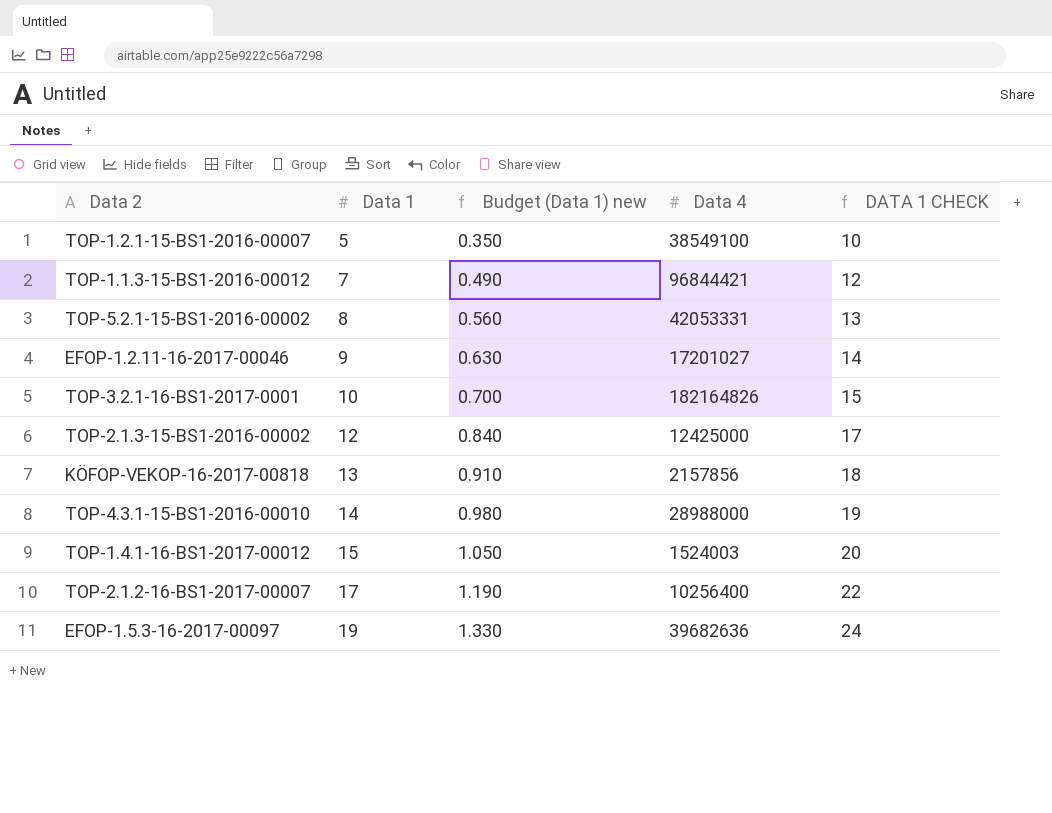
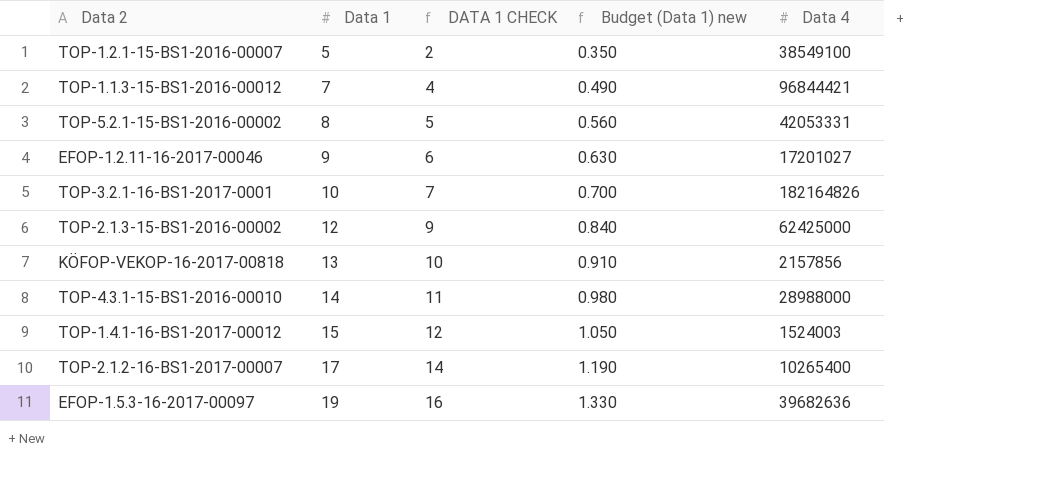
column DATA 1 CHECK | formula: [Data 1] + 5 -> [Data 1] - 3
column DATA 1 CHECK | position: 5 -> 3
TOP-2.1.3-15-BS1-2016-00002 | Data 4: 12425000 -> 62425000
TOP-2.1.2-16-BS1-2017-00007 | Data 4: 10256400 -> 10265400

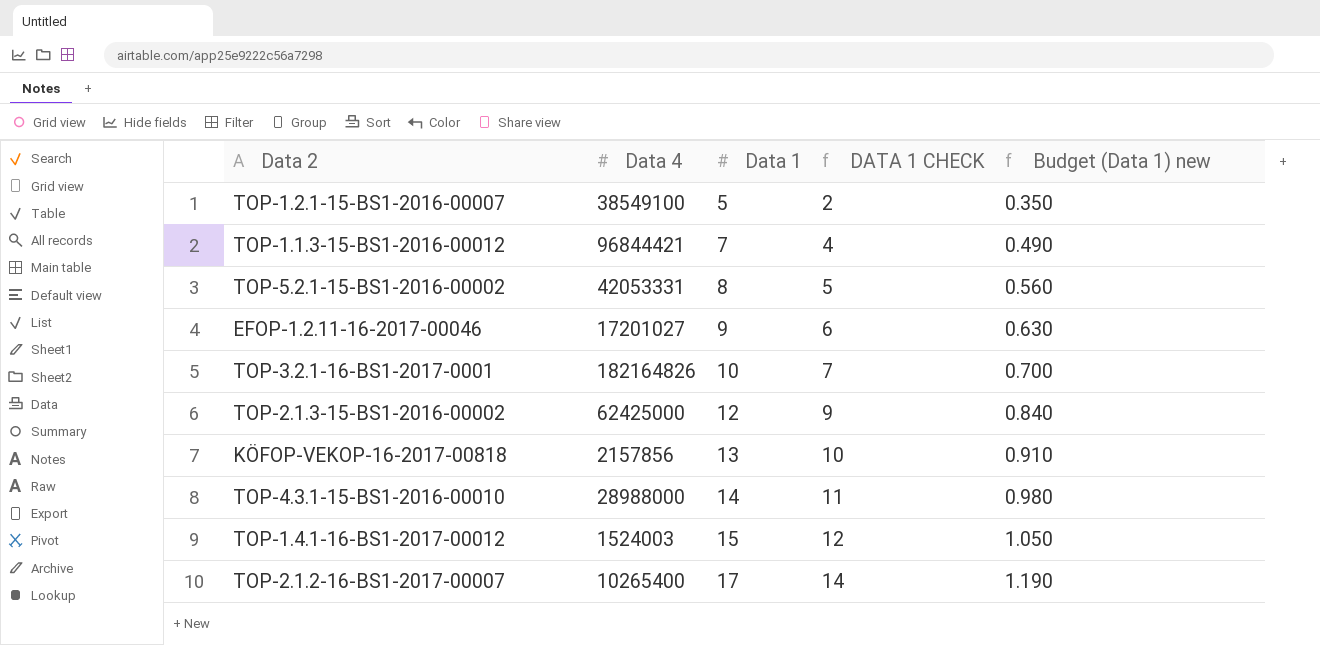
column Data 4 | position: 5 -> 2
row EFOP-1.5.3-16-2017-00097: 19 | 16 | 1.330 | 39682636 -> none

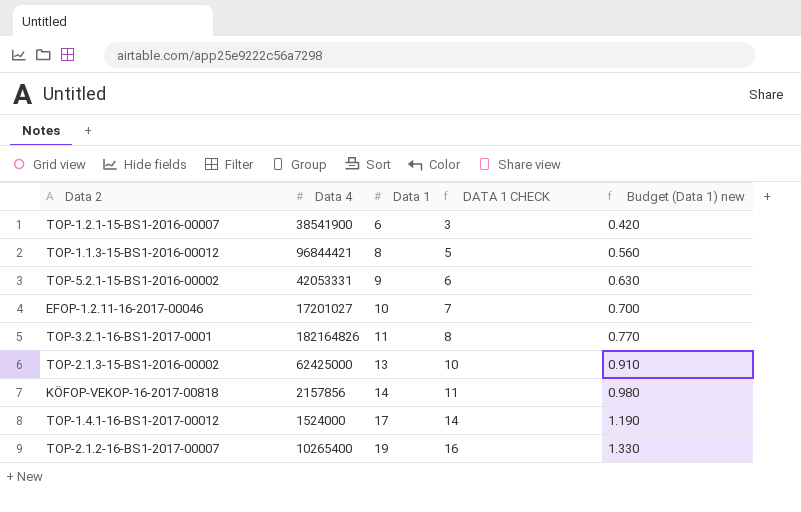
row TOP-4.3.1-15-BS1-2016-00010: 28988000 | 14 | 11 | 0.980 -> none
TOP-1.2.1-15-BS1-2016-00007 | Data 4: 38549100 -> 38541900
TOP-1.2.1-15-BS1-2016-00007 | Data 1: 5 -> 6
TOP-1.2.1-15-BS1-2016-00007 | DATA 1 CHECK: 2 -> 3
TOP-1.2.1-15-BS1-2016-00007 | Budget (Data 1) new: 0.350 -> 0.420
TOP-1.1.3-15-BS1-2016-00012 | Data 1: 7 -> 8
TOP-1.1.3-15-BS1-2016-00012 | DATA 1 CHECK: 4 -> 5
TOP-1.1.3-15-BS1-2016-00012 | Budget (Data 1) new: 0.490 -> 0.560
TOP-5.2.1-15-BS1-2016-00002 | Data 1: 8 -> 9
TOP-5.2.1-15-BS1-2016-00002 | DATA 1 CHECK: 5 -> 6
TOP-5.2.1-15-BS1-2016-00002 | Budget (Data 1) new: 0.560 -> 0.630
EFOP-1.2.11-16-2017-00046 | Data 1: 9 -> 10
EFOP-1.2.11-16-2017-00046 | DATA 1 CHECK: 6 -> 7
EFOP-1.2.11-16-2017-00046 | Budget (Data 1) new: 0.630 -> 0.700
TOP-3.2.1-16-BS1-2017-0001 | Data 1: 10 -> 11
TOP-3.2.1-16-BS1-2017-0001 | DATA 1 CHECK: 7 -> 8
TOP-3.2.1-16-BS1-2017-0001 | Budget (Data 1) new: 0.700 -> 0.770
TOP-2.1.3-15-BS1-2016-00002 | Data 1: 12 -> 13
TOP-2.1.3-15-BS1-2016-00002 | DATA 1 CHECK: 9 -> 10
TOP-2.1.3-15-BS1-2016-00002 | Budget (Data 1) new: 0.840 -> 0.910
KÖFOP-VEKOP-16-2017-00818 | Data 1: 13 -> 14
KÖFOP-VEKOP-16-2017-00818 | DATA 1 CHECK: 10 -> 11
KÖFOP-VEKOP-16-2017-00818 | Budget (Data 1) new: 0.910 -> 0.980
TOP-1.4.1-16-BS1-2017-00012 | Data 4: 1524003 -> 1524000
TOP-1.4.1-16-BS1-2017-00012 | Data 1: 15 -> 17
TOP-1.4.1-16-BS1-2017-00012 | DATA 1 CHECK: 12 -> 14
TOP-1.4.1-16-BS1-2017-00012 | Budget (Data 1) new: 1.050 -> 1.190
TOP-2.1.2-16-BS1-2017-00007 | Data 1: 17 -> 19
TOP-2.1.2-16-BS1-2017-00007 | DATA 1 CHECK: 14 -> 16
TOP-2.1.2-16-BS1-2017-00007 | Budget (Data 1) new: 1.190 -> 1.330

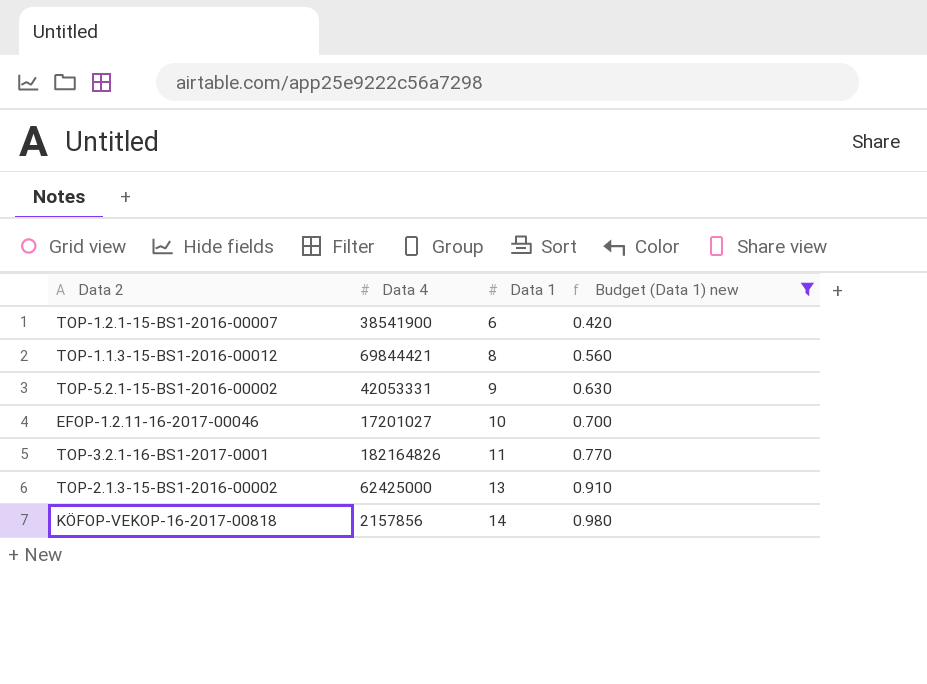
filter: none -> Budget (Data 1) new <= 0.980
column DATA 1 CHECK | formula: [Data 1] - 3 -> none
TOP-1.1.3-15-BS1-2016-00012 | Data 4: 96844421 -> 69844421

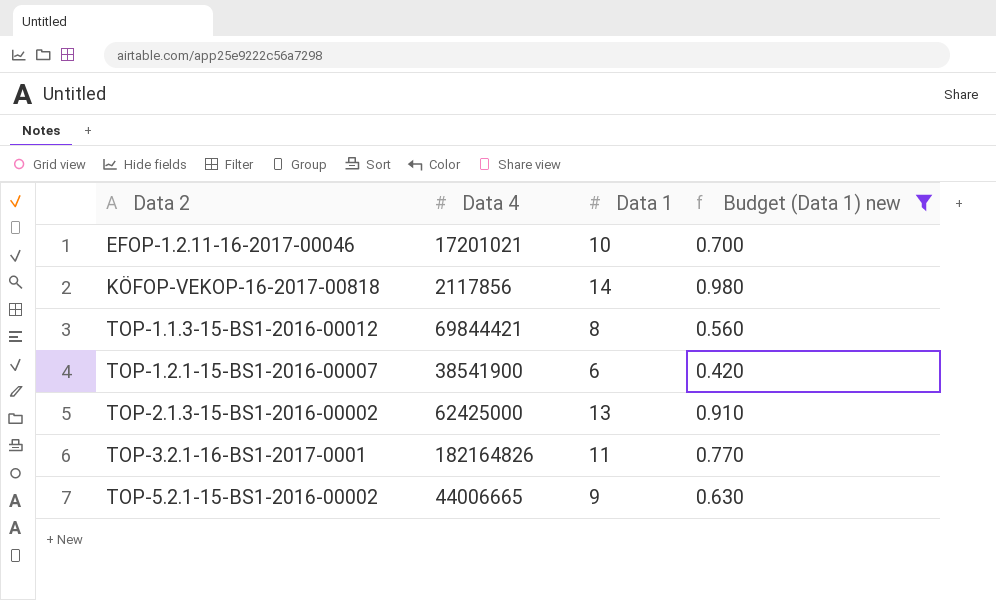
row order: Data 1 ascending -> Data 2 ascending
EFOP-1.2.11-16-2017-00046 | Data 4: 17201027 -> 17201021
KÖFOP-VEKOP-16-2017-00818 | Data 4: 2157856 -> 2117856
TOP-5.2.1-15-BS1-2016-00002 | Data 4: 42053331 -> 44006665

